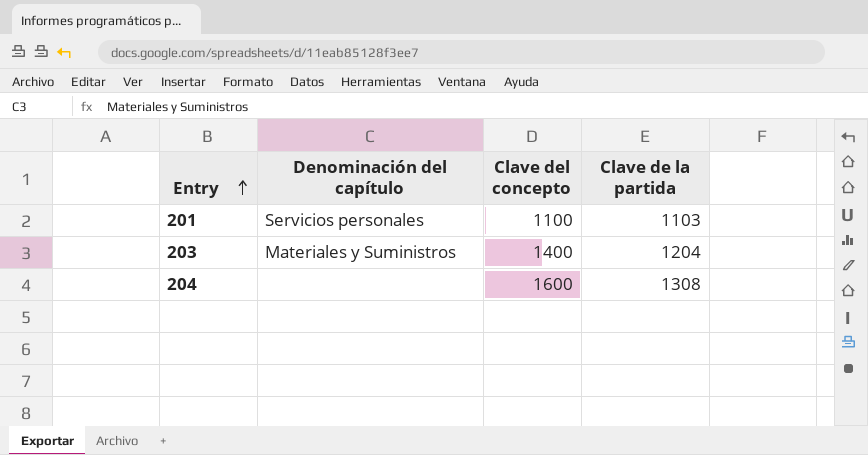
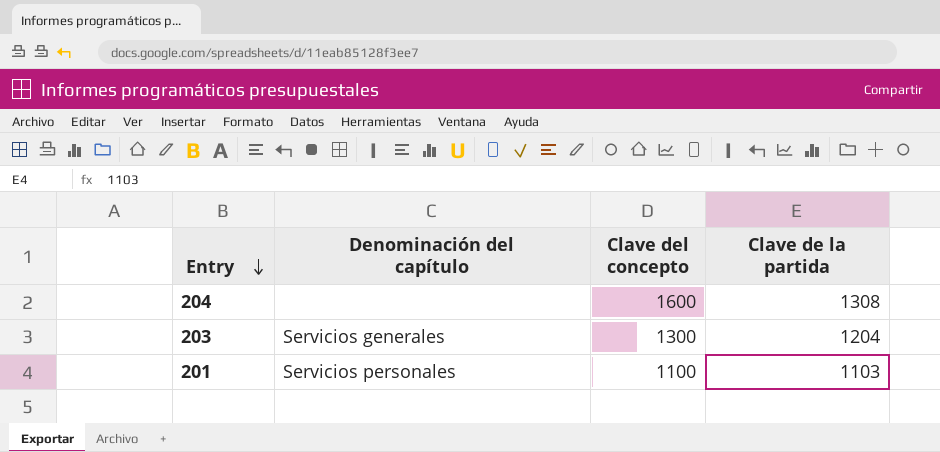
row order: Entry ascending -> Entry descending
203 | Denominación del capítulo: Materiales y Suministros -> Servicios generales
203 | Clave del concepto: 1400 -> 1300

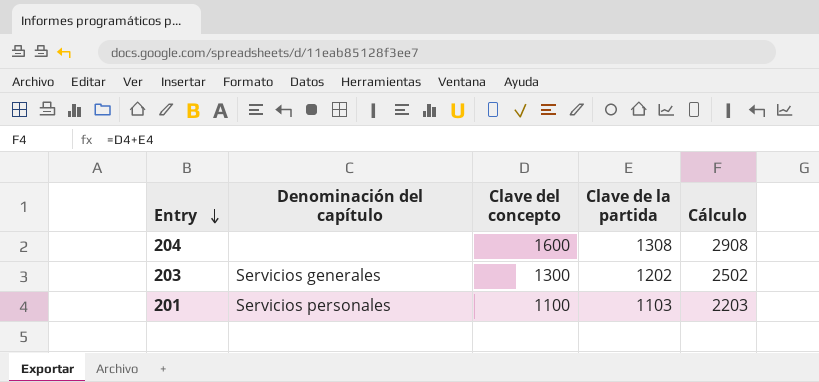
column Cálculo | formula: none -> [Clave del concepto] + [Clave de la partida]
203 | Clave de la partida: 1204 -> 1202

